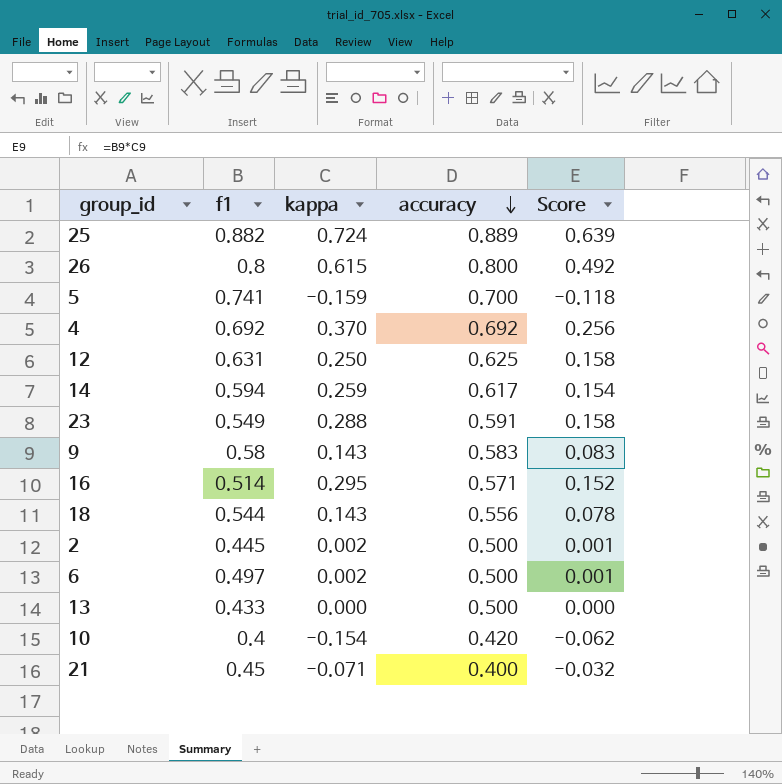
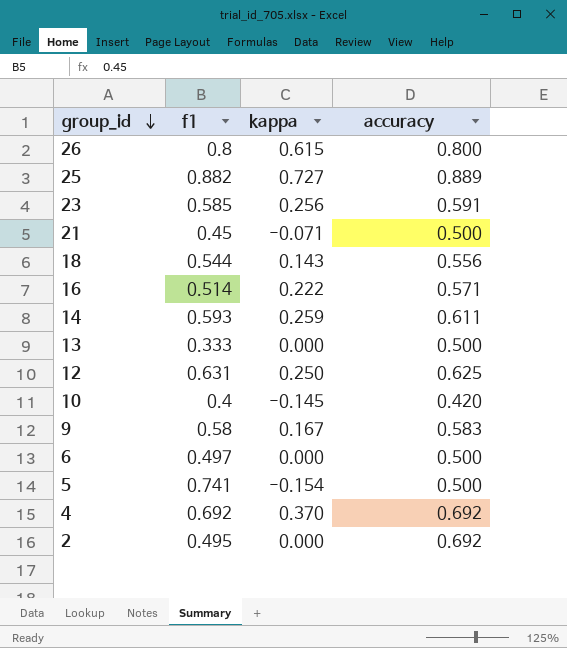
row order: accuracy descending -> group_id descending
column Score | formula: [f1] * [kappa] -> none
25 | kappa: 0.724 -> 0.727
23 | f1: 0.549 -> 0.585
23 | kappa: 0.288 -> 0.256
21 | accuracy: 0.400 -> 0.500
16 | kappa: 0.295 -> 0.222
14 | f1: 0.594 -> 0.593
14 | accuracy: 0.617 -> 0.611
13 | f1: 0.433 -> 0.333
10 | kappa: -0.154 -> -0.145
9 | kappa: 0.143 -> 0.167
6 | kappa: 0.002 -> 0.000
5 | kappa: -0.159 -> -0.154
5 | accuracy: 0.700 -> 0.500
2 | f1: 0.445 -> 0.495
2 | kappa: 0.002 -> 0.000
2 | accuracy: 0.500 -> 0.692

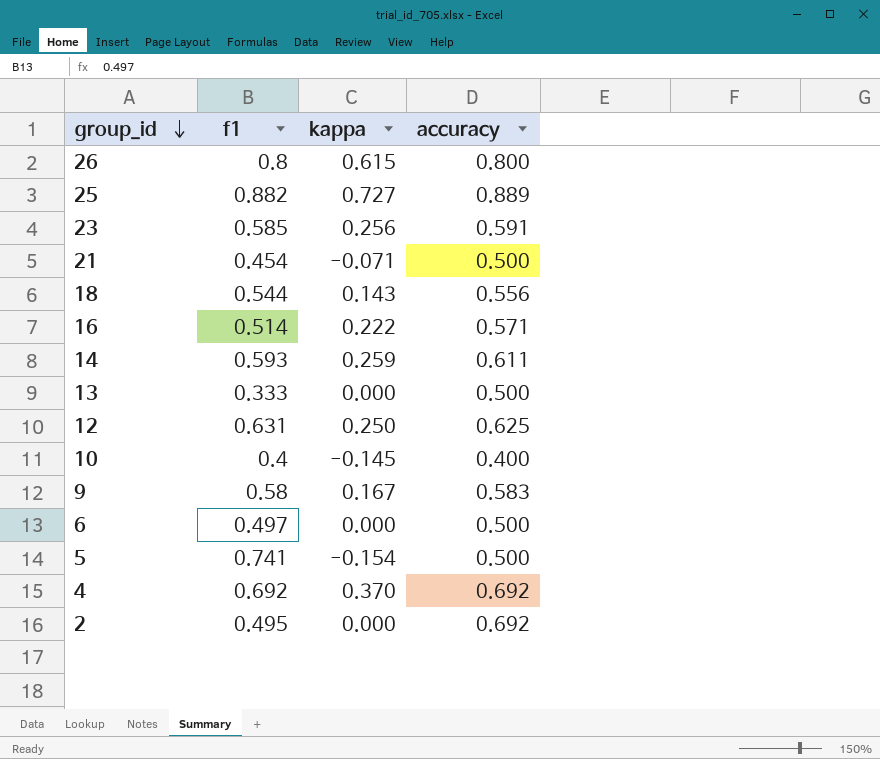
21 | f1: 0.45 -> 0.454
10 | accuracy: 0.420 -> 0.400

